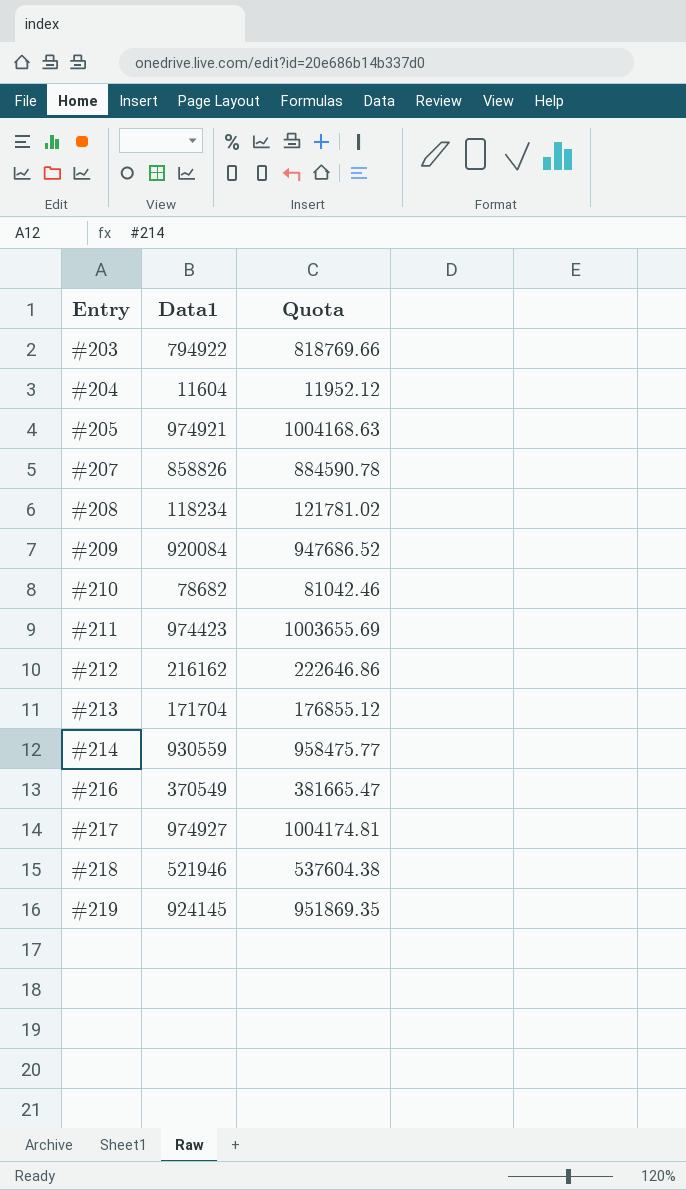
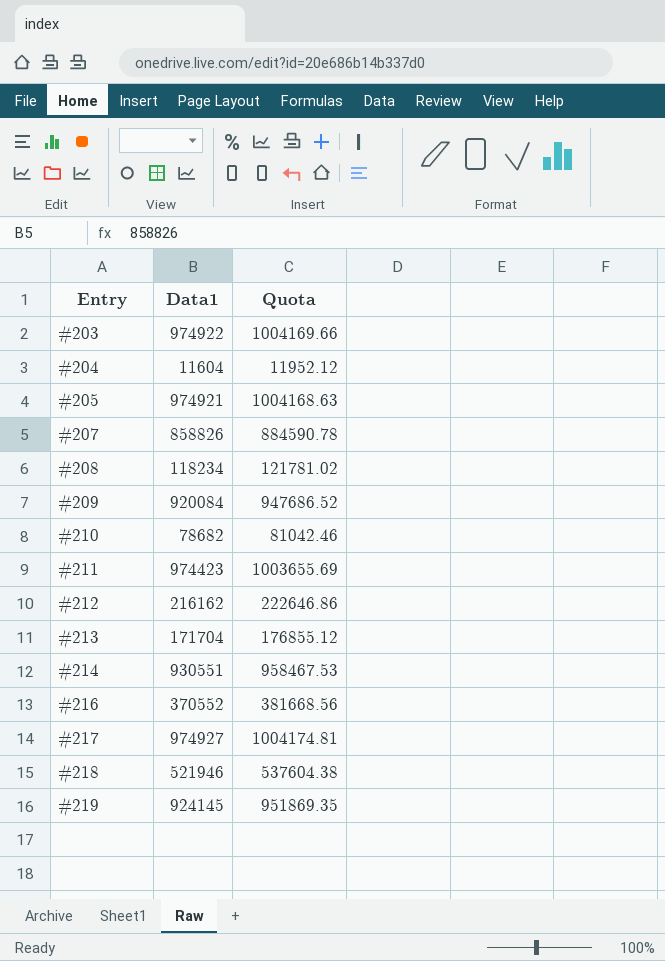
#203 | Data1: 794922 -> 974922
#203 | Quota: 818769.66 -> 1004169.66
#214 | Data1: 930559 -> 930551
#214 | Quota: 958475.77 -> 958467.53
#216 | Data1: 370549 -> 370552
#216 | Quota: 381665.47 -> 381668.56

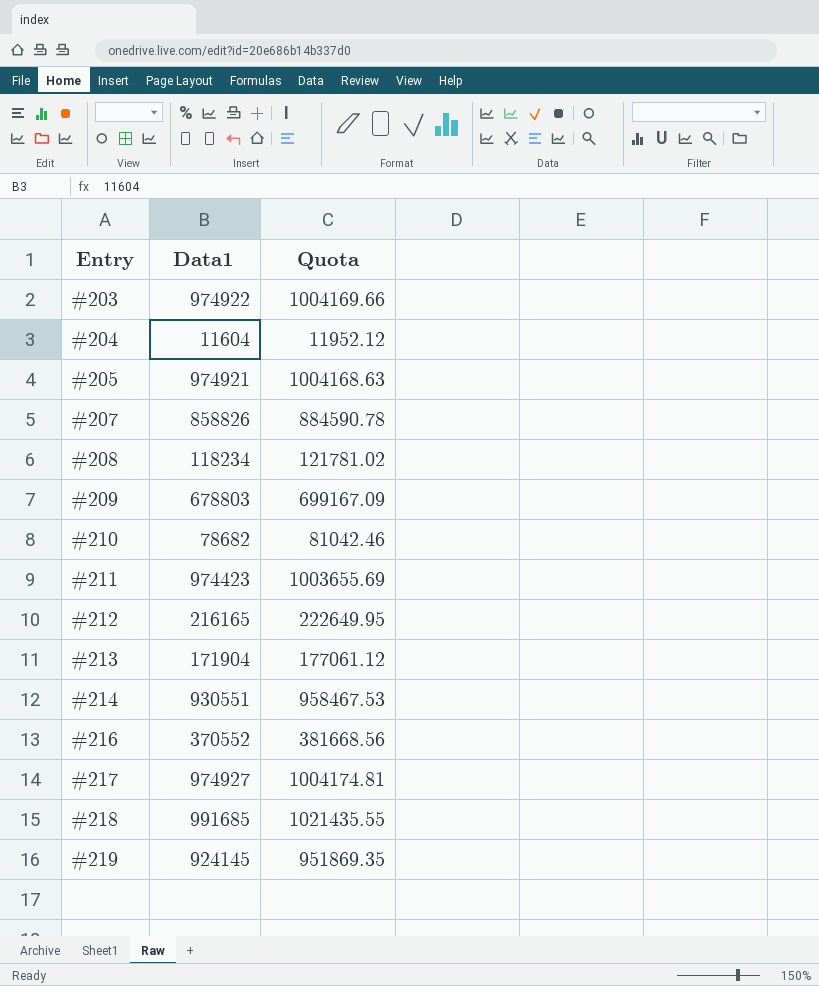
#209 | Data1: 920084 -> 678803
#209 | Quota: 947686.52 -> 699167.09
#212 | Data1: 216162 -> 216165
#212 | Quota: 222646.86 -> 222649.95
#213 | Data1: 171704 -> 171904
#213 | Quota: 176855.12 -> 177061.12
#218 | Data1: 521946 -> 991685
#218 | Quota: 537604.38 -> 1021435.55

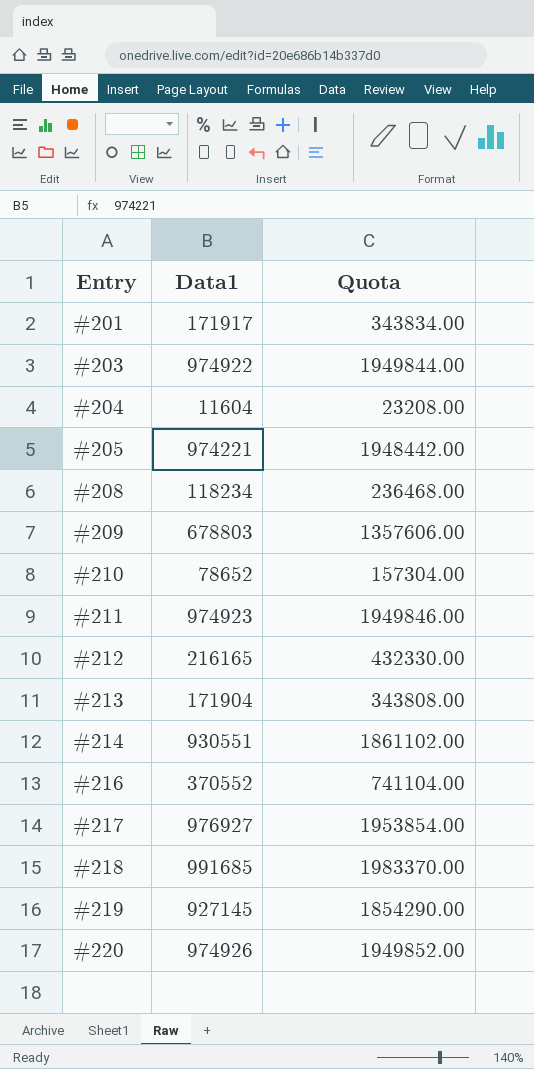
column Quota | formula: [Data1] * 1.03 -> [Data1] * 2
row #207: 858826 | 884590.78 -> none
row #201: none -> 171917 | 343834.00
#205 | Data1: 974921 -> 974221
#210 | Data1: 78682 -> 78652
#211 | Data1: 974423 -> 974923
#217 | Data1: 974927 -> 976927
#219 | Data1: 924145 -> 927145
row #220: none -> 974926 | 1949852.00

